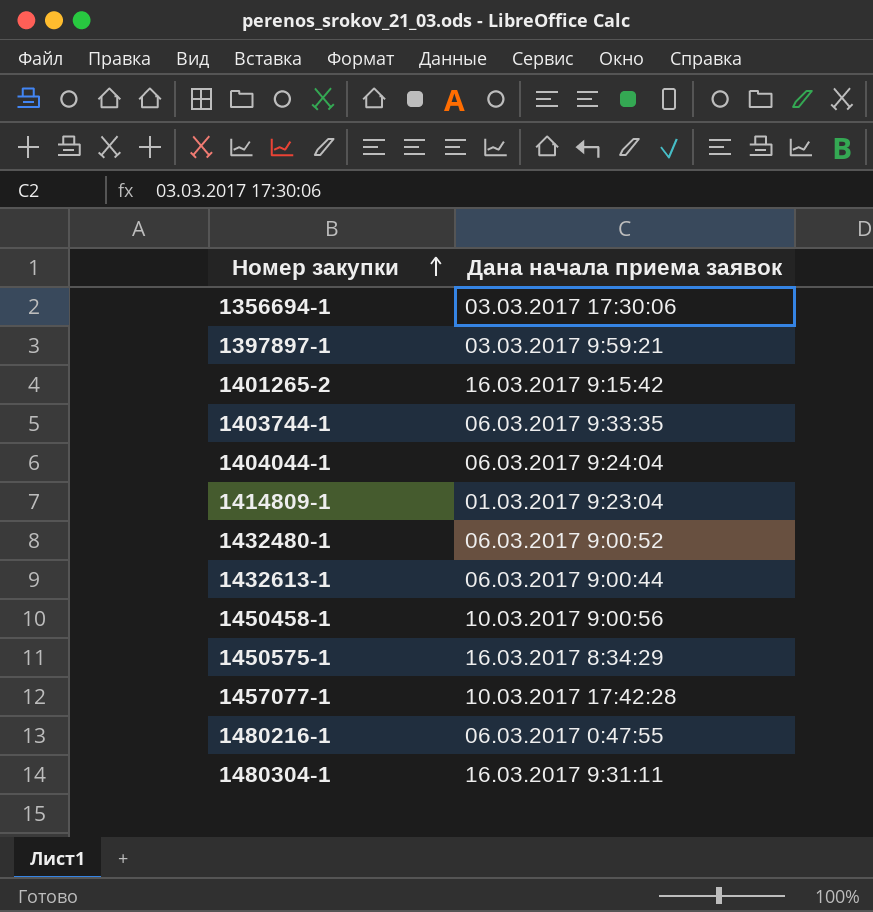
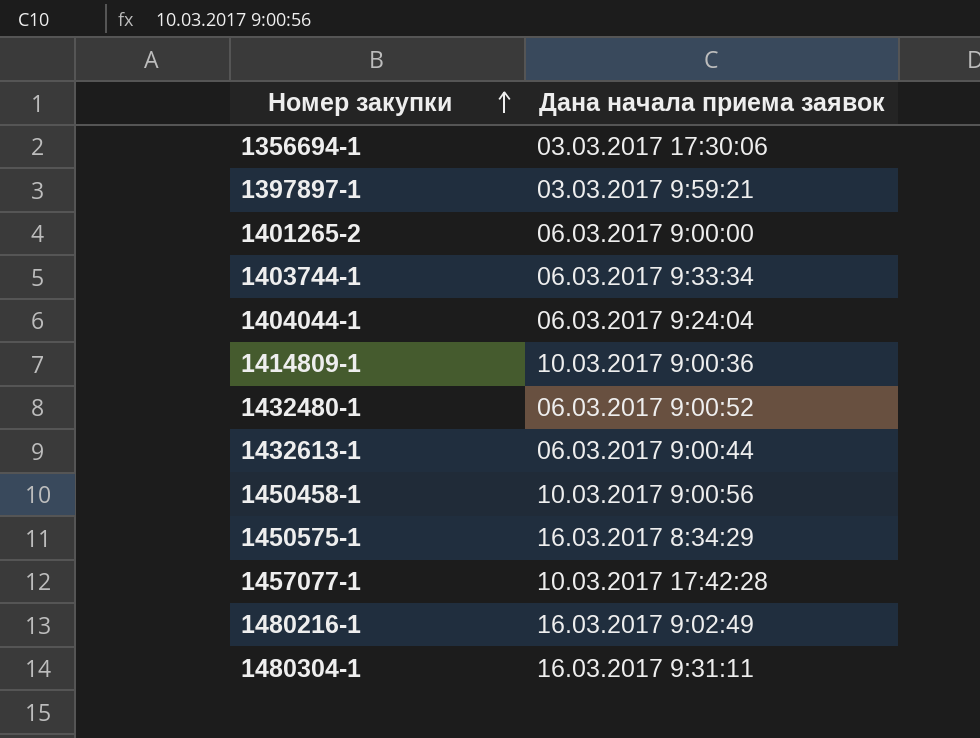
1401265-2 | Дана начала приема заявок: 16.03.2017 9:15:42 -> 06.03.2017 9:00:00
1403744-1 | Дана начала приема заявок: 06.03.2017 9:33:35 -> 06.03.2017 9:33:34
1414809-1 | Дана начала приема заявок: 01.03.2017 9:23:04 -> 10.03.2017 9:00:36
1480216-1 | Дана начала приема заявок: 06.03.2017 0:47:55 -> 16.03.2017 9:02:49

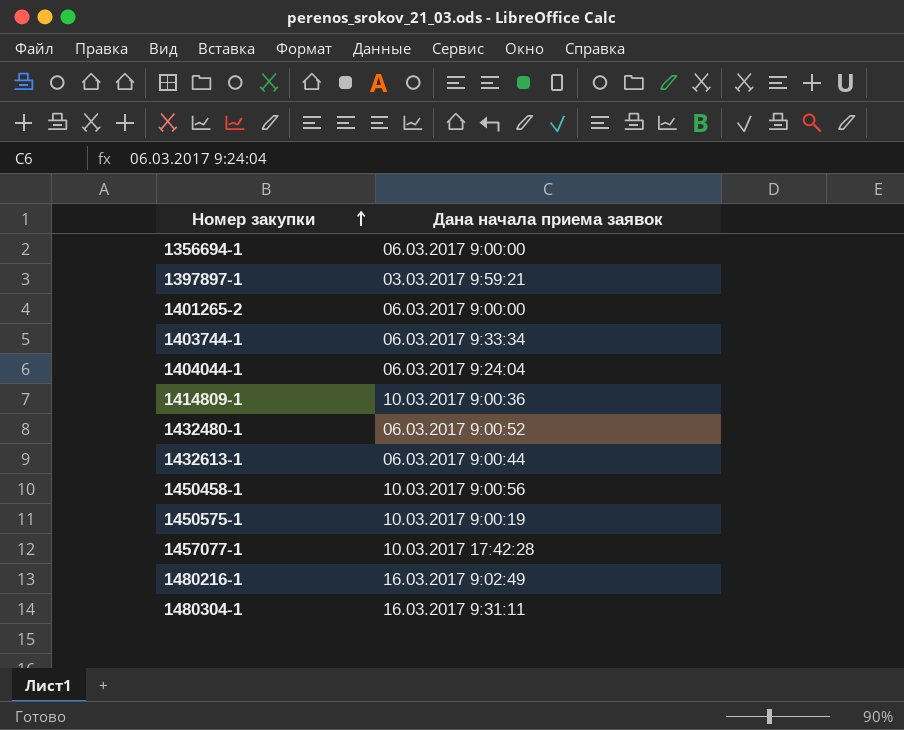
1356694-1 | Дана начала приема заявок: 03.03.2017 17:30:06 -> 06.03.2017 9:00:00
1450575-1 | Дана начала приема заявок: 16.03.2017 8:34:29 -> 10.03.2017 9:00:19

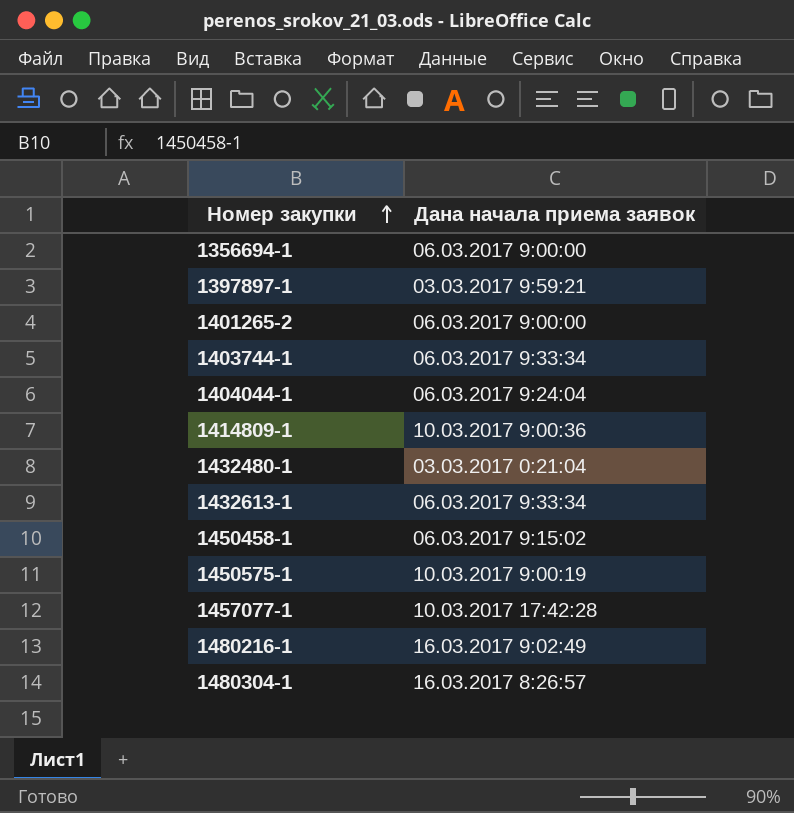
1432480-1 | Дана начала приема заявок: 06.03.2017 9:00:52 -> 03.03.2017 0:21:04
1432613-1 | Дана начала приема заявок: 06.03.2017 9:00:44 -> 06.03.2017 9:33:34
1450458-1 | Дана начала приема заявок: 10.03.2017 9:00:56 -> 06.03.2017 9:15:02
1480304-1 | Дана начала приема заявок: 16.03.2017 9:31:11 -> 16.03.2017 8:26:57

